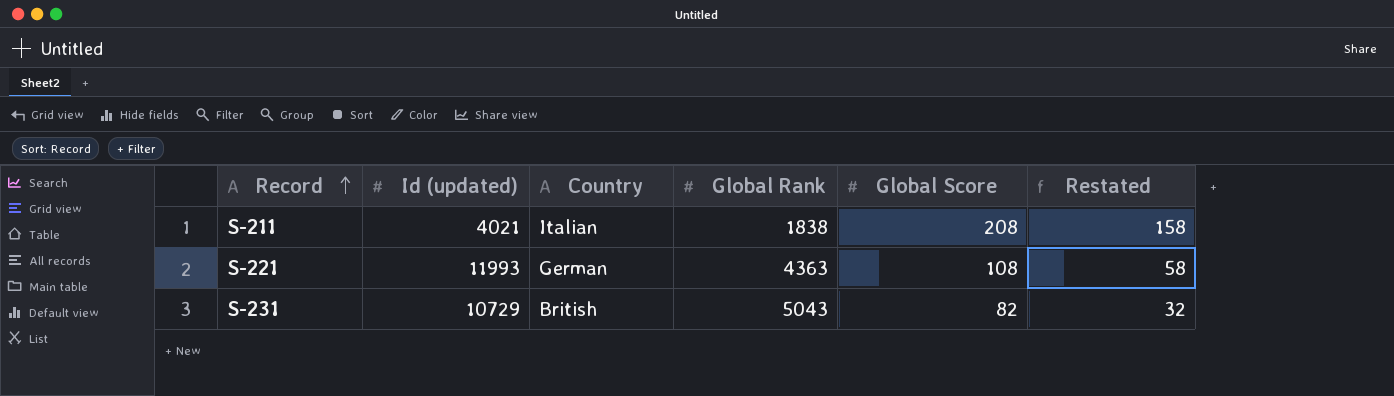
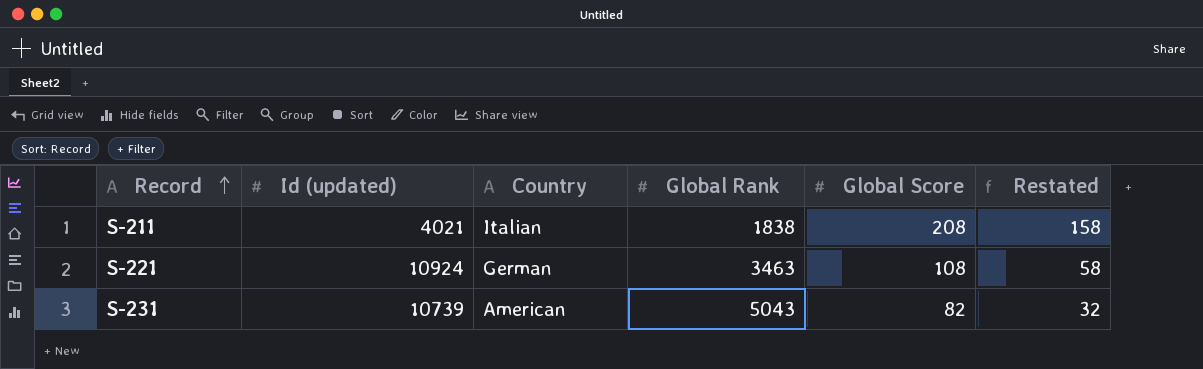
S-221 | Id (updated): 11993 -> 10924
S-221 | Global Rank: 4363 -> 3463
S-231 | Id (updated): 10729 -> 10739
S-231 | Country: British -> American

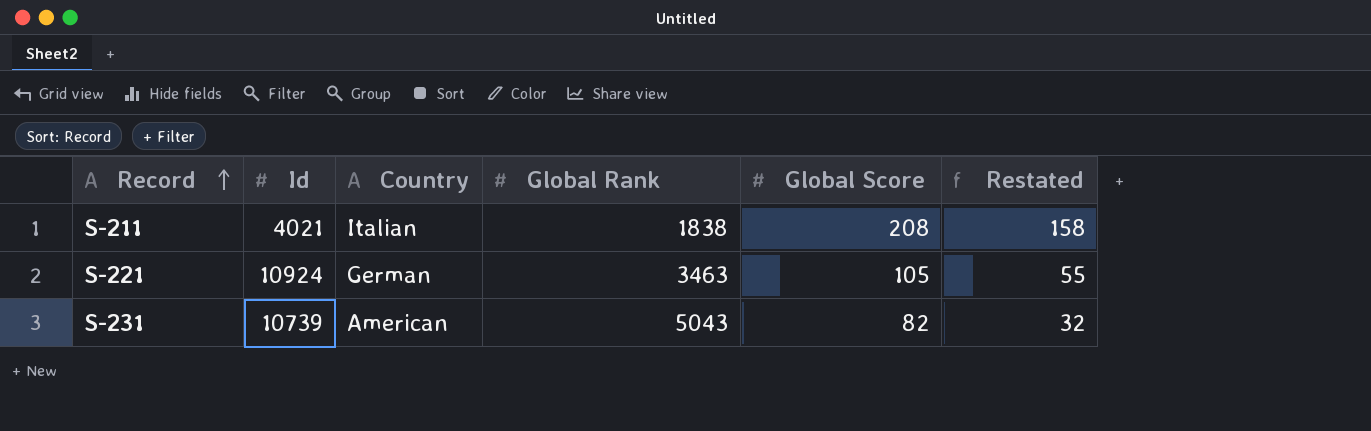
column name: Id (updated) -> Id
S-221 | Global Score: 108 -> 105
S-221 | Restated: 58 -> 55

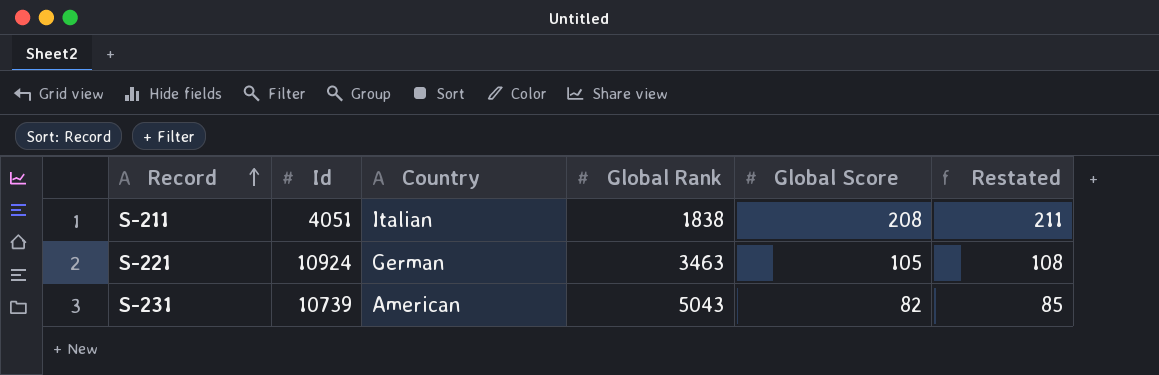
column Restated | formula: [Global Score] - 50 -> [Global Score] + 3
S-211 | Id: 4021 -> 4051

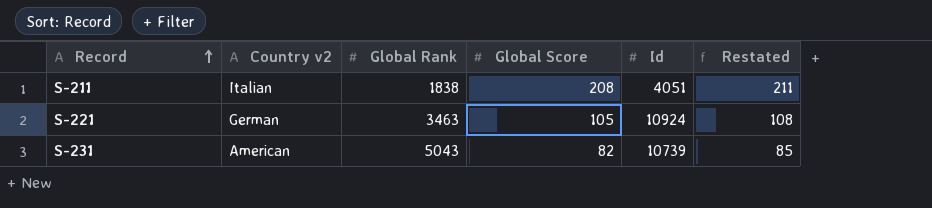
column name: Country -> Country v2
column Id | position: 2 -> 5

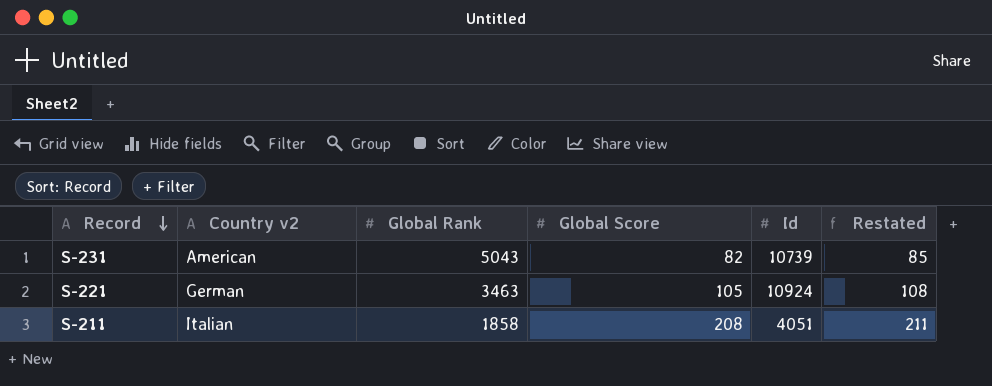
row order: Record ascending -> Record descending
S-211 | Global Rank: 1838 -> 1858

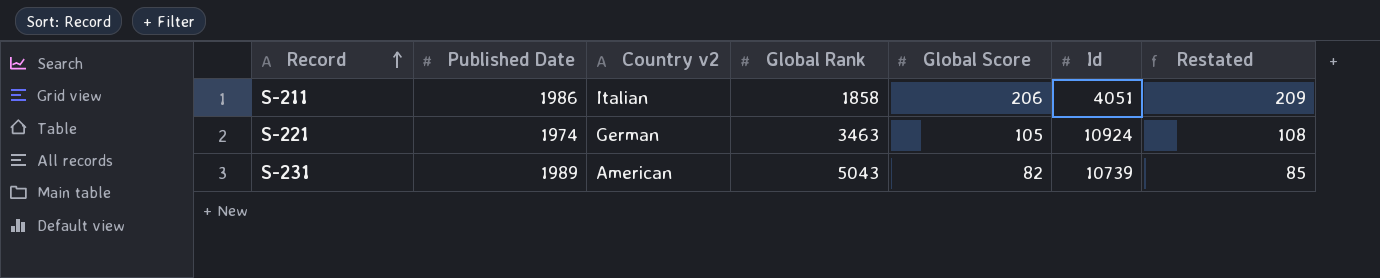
row order: Record descending -> Record ascending
column Published Date | position: none -> 2
S-211 | Global Score: 208 -> 206
S-211 | Restated: 211 -> 209

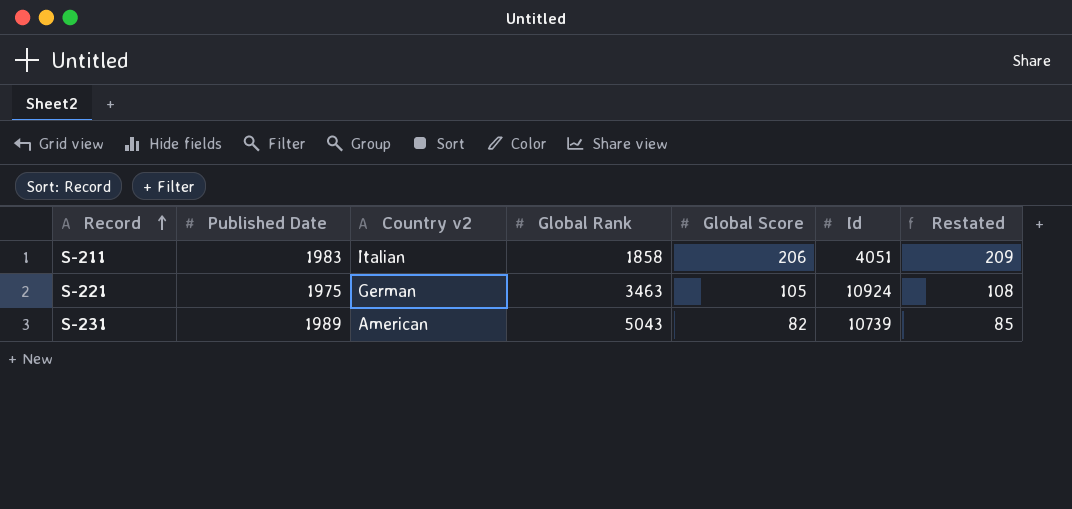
S-211 | Published Date: 1986 -> 1983
S-221 | Published Date: 1974 -> 1975

